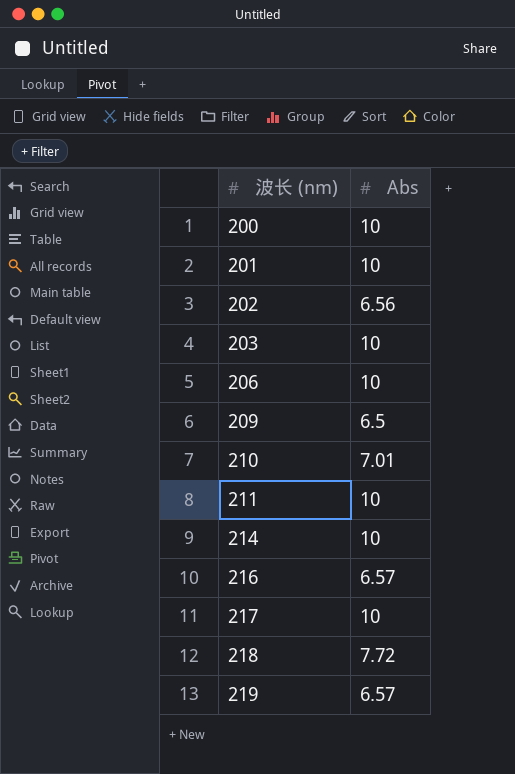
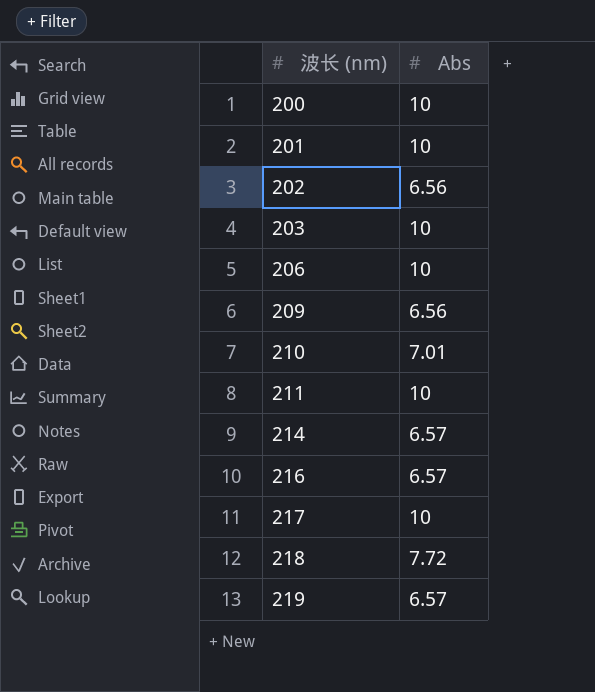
209 | Abs: 6.5 -> 6.56
214 | Abs: 10 -> 6.57

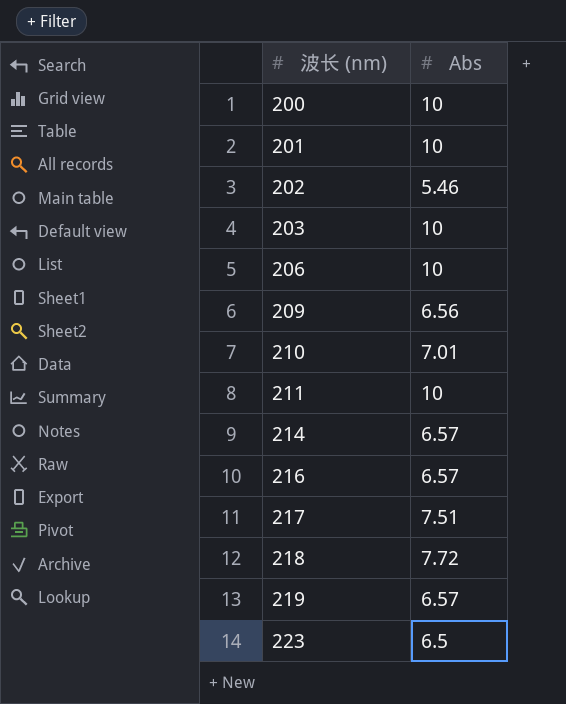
202 | Abs: 6.56 -> 5.46
217 | Abs: 10 -> 7.51
row 223: none -> 6.5

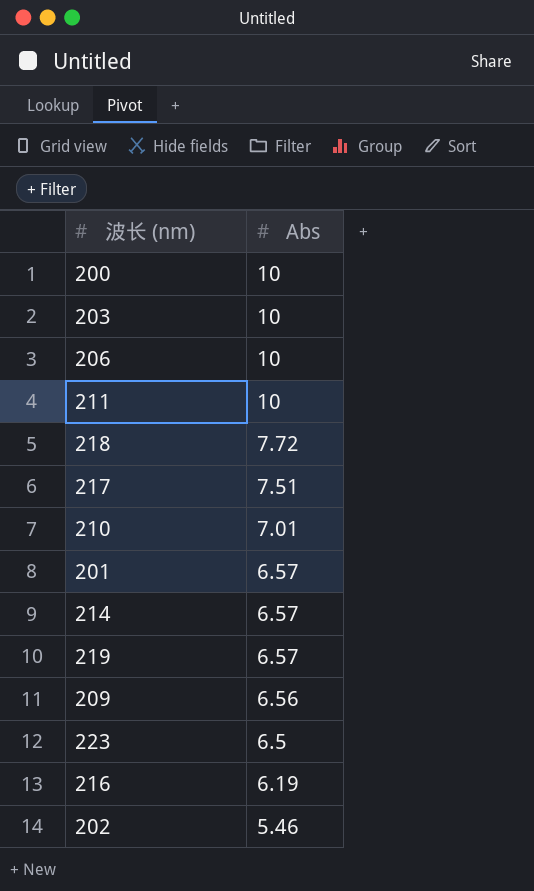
row order: 波长 (nm) ascending -> Abs descending
201 | Abs: 10 -> 6.57
216 | Abs: 6.57 -> 6.19

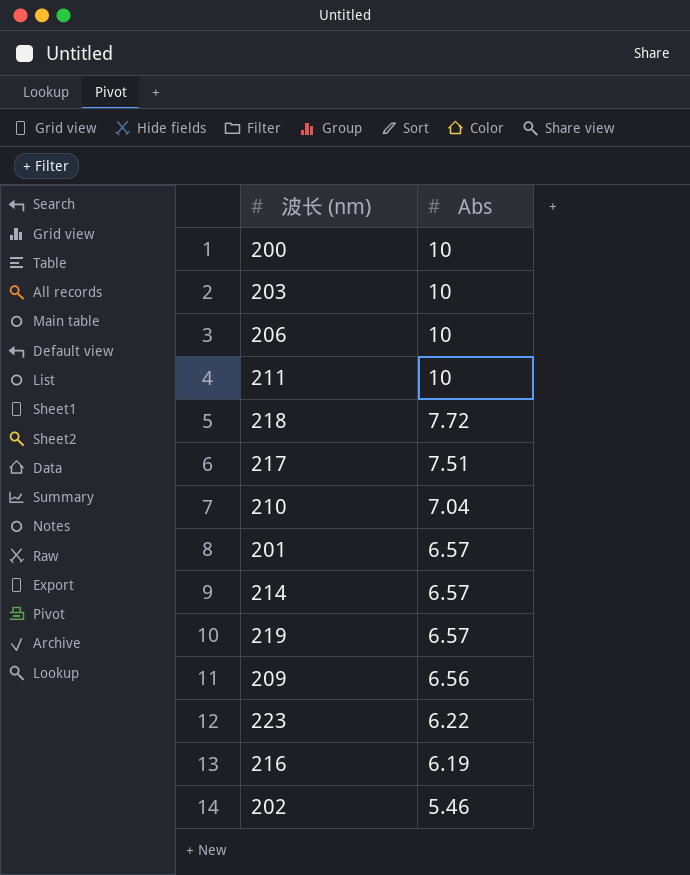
210 | Abs: 7.01 -> 7.04
223 | Abs: 6.5 -> 6.22

